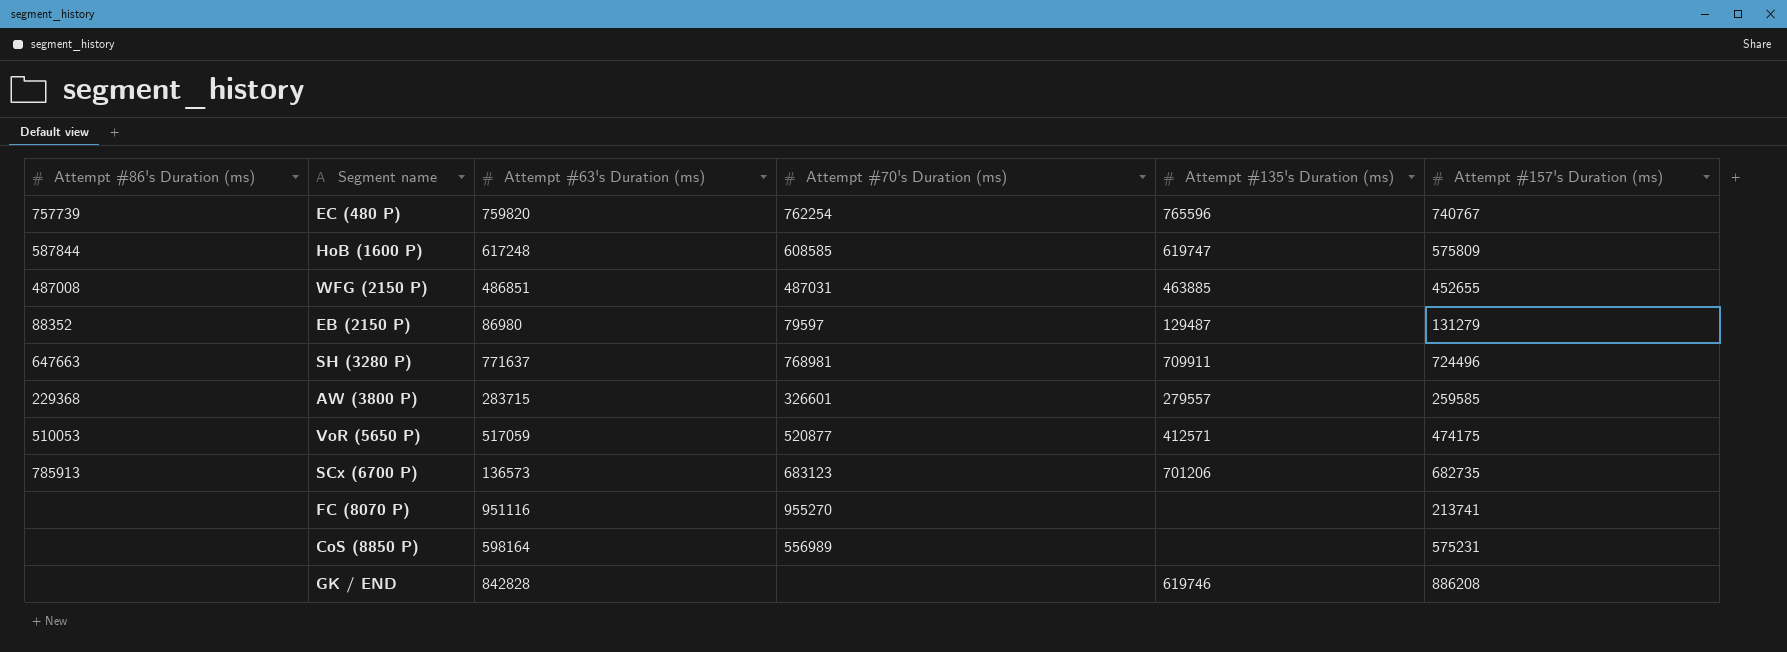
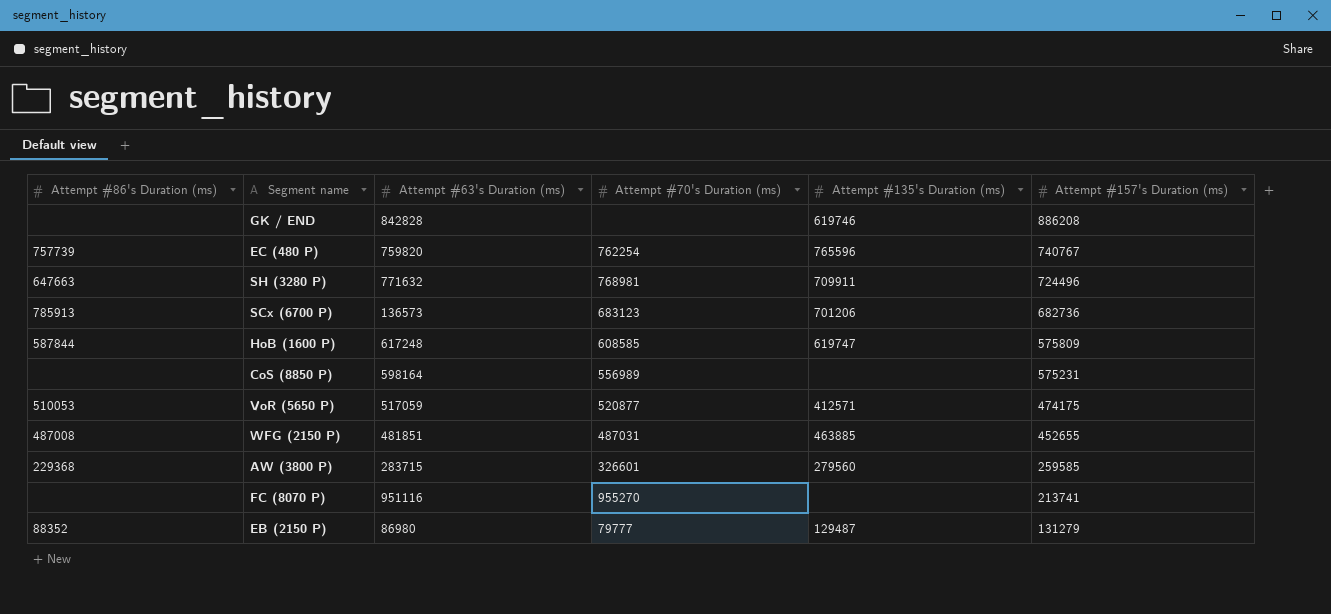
row order: none -> Attempt #157's Duration (ms) descending
SH (3280 P) | Attempt #63's Duration (ms): 771637 -> 771632
SCx (6700 P) | Attempt #157's Duration (ms): 682735 -> 682736
WFG (2150 P) | Attempt #63's Duration (ms): 486851 -> 481851
AW (3800 P) | Attempt #135's Duration (ms): 279557 -> 279560
EB (2150 P) | Attempt #70's Duration (ms): 79597 -> 79777

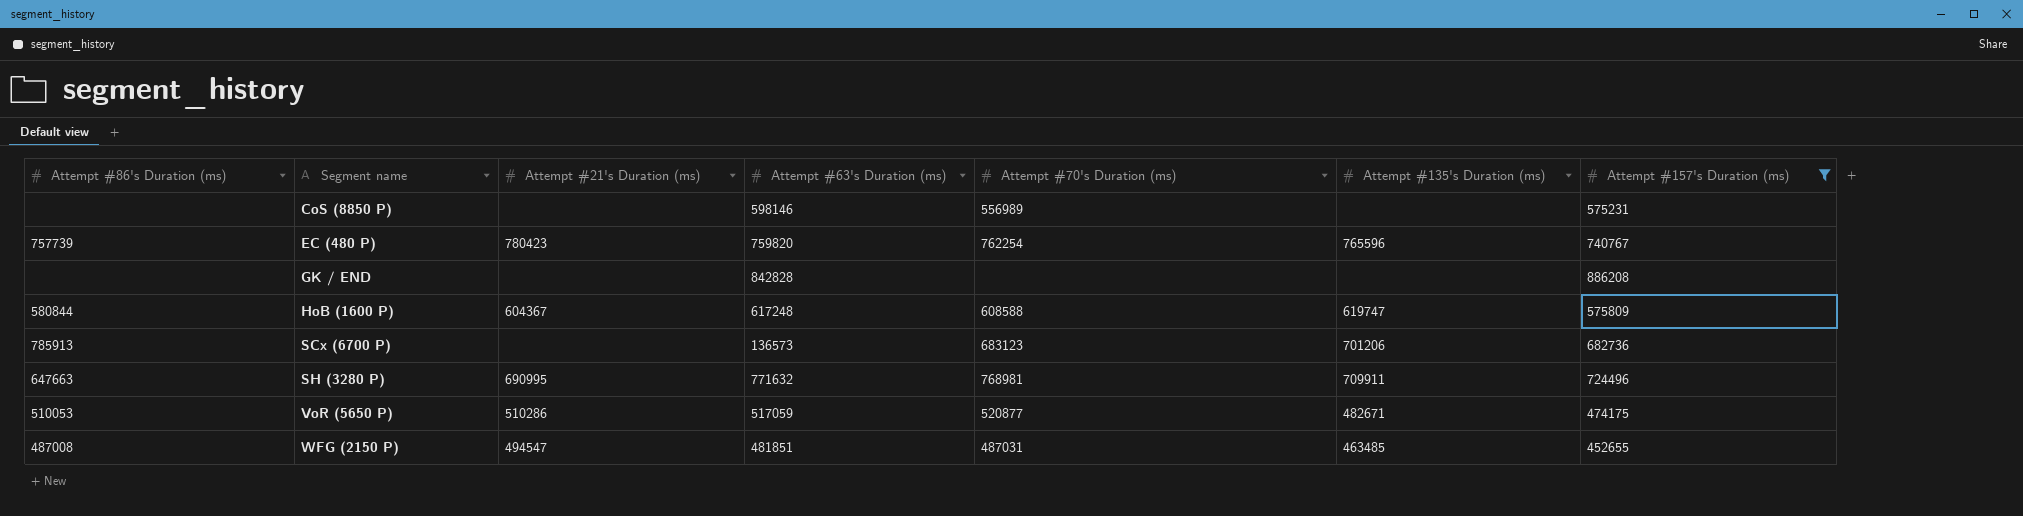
filter: none -> Attempt #157's Duration (ms) >= 452655
row order: Attempt #157's Duration (ms) descending -> Segment name ascending
column Attempt #21's Duration (ms) | position: none -> 3
CoS (8850 P) | Attempt #63's Duration (ms): 598164 -> 598146
GK / END | Attempt #135's Duration (ms): 619746 -> none
HoB (1600 P) | Attempt #86's Duration (ms): 587844 -> 580844
HoB (1600 P) | Attempt #70's Duration (ms): 608585 -> 608588
VoR (5650 P) | Attempt #135's Duration (ms): 412571 -> 482671
WFG (2150 P) | Attempt #135's Duration (ms): 463885 -> 463485

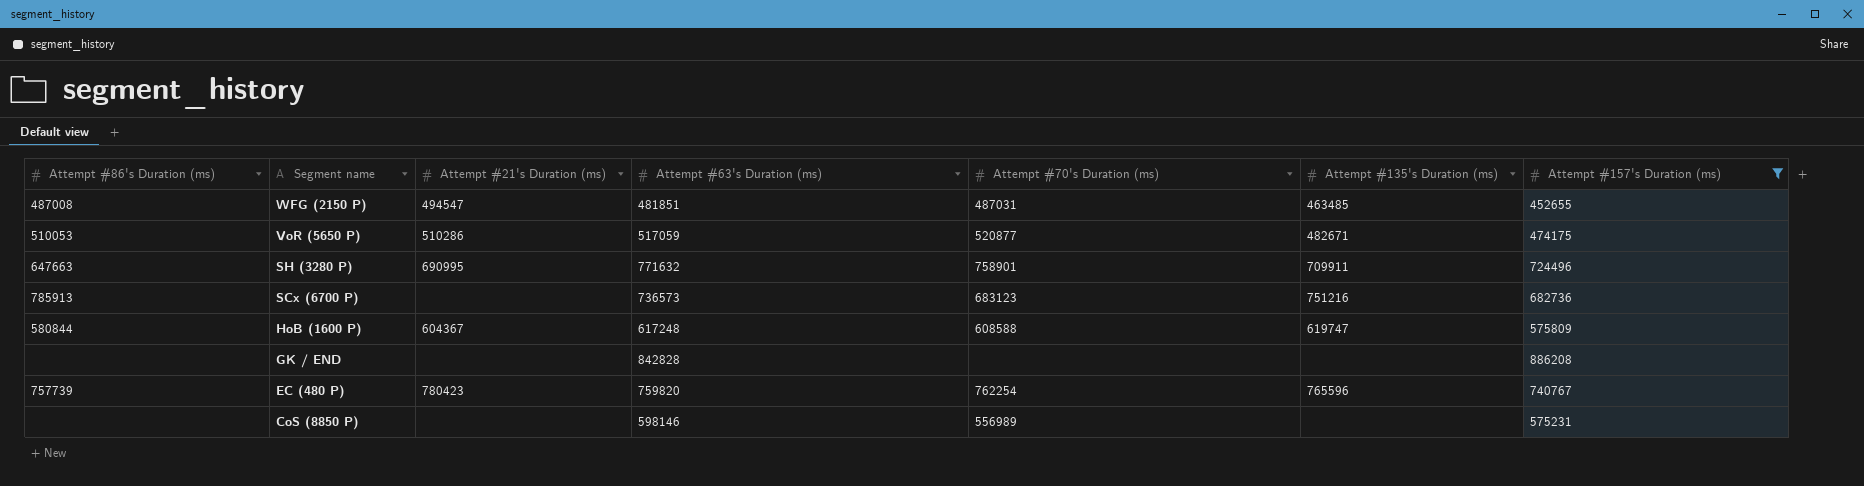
row order: Segment name ascending -> Segment name descending
SH (3280 P) | Attempt #70's Duration (ms): 768981 -> 758901
SCx (6700 P) | Attempt #63's Duration (ms): 136573 -> 736573
SCx (6700 P) | Attempt #135's Duration (ms): 701206 -> 751216

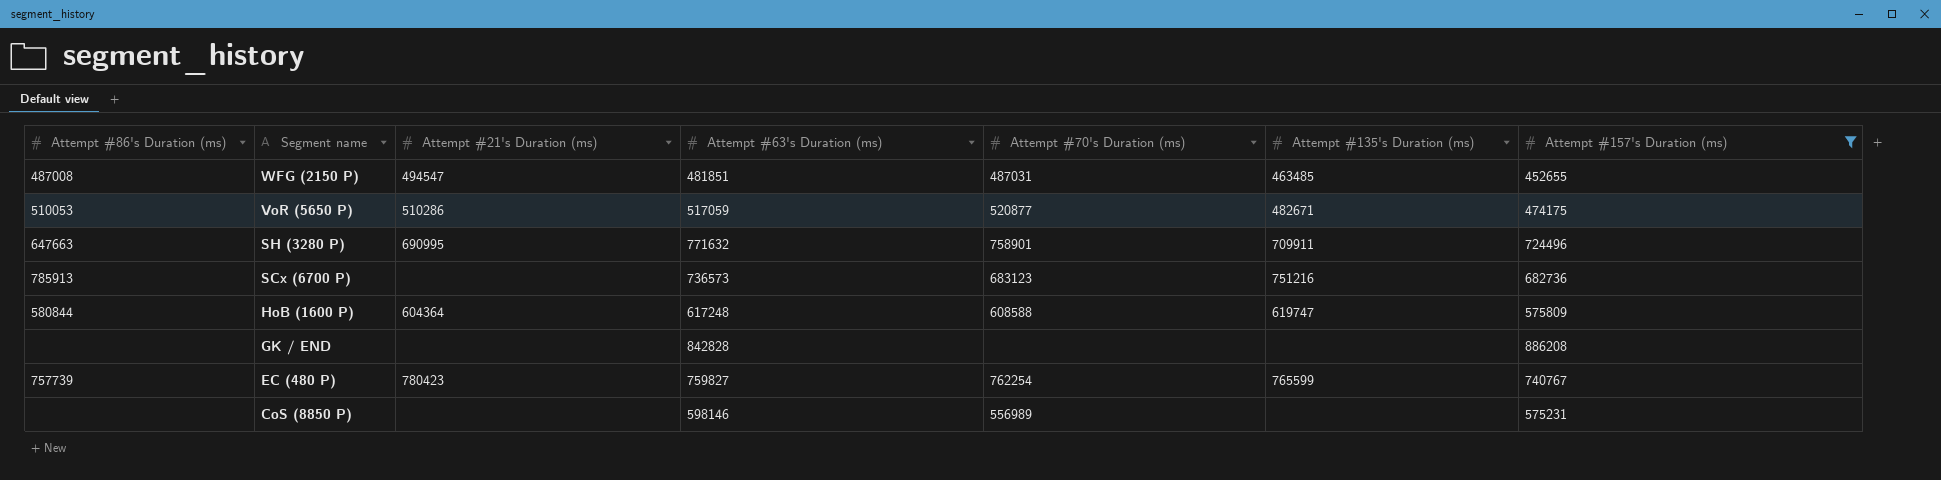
HoB (1600 P) | Attempt #21's Duration (ms): 604367 -> 604364
EC (480 P) | Attempt #63's Duration (ms): 759820 -> 759827
EC (480 P) | Attempt #135's Duration (ms): 765596 -> 765599

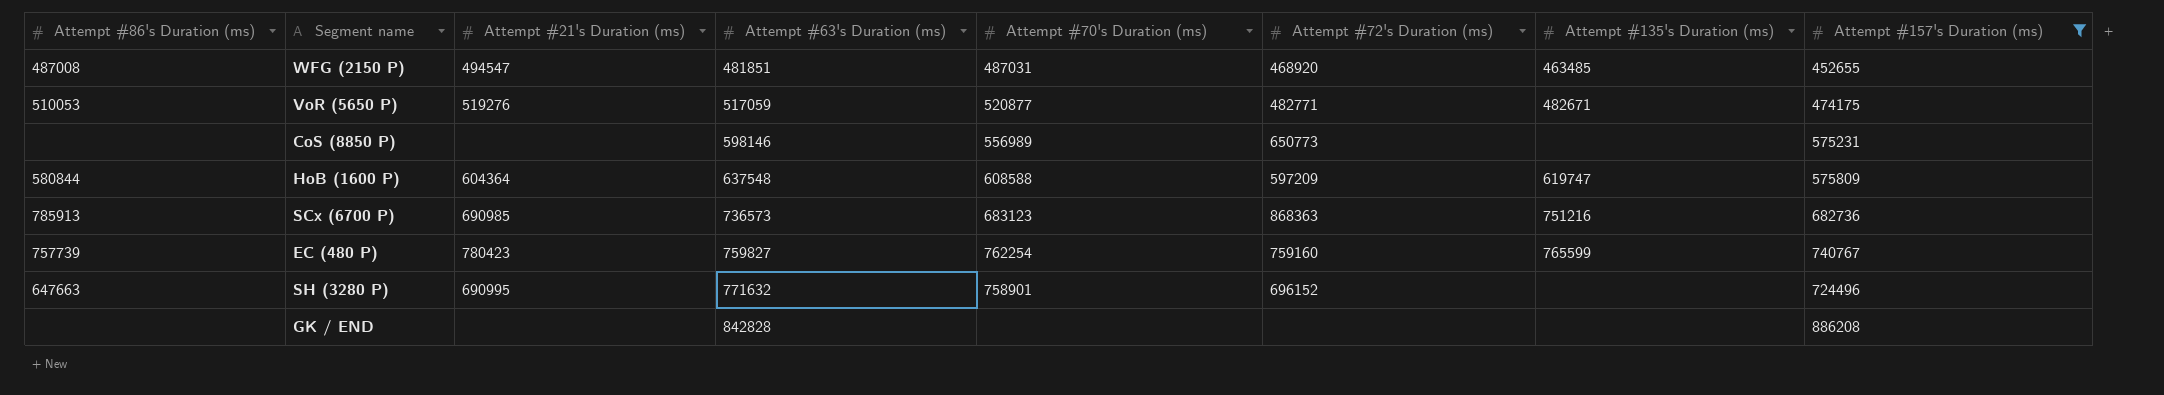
row order: Segment name descending -> Attempt #63's Duration (ms) ascending
column Attempt #72's Duration (ms) | position: none -> 6
VoR (5650 P) | Attempt #21's Duration (ms): 510286 -> 519276
HoB (1600 P) | Attempt #63's Duration (ms): 617248 -> 637548
SCx (6700 P) | Attempt #21's Duration (ms): none -> 690985
SH (3280 P) | Attempt #135's Duration (ms): 709911 -> none

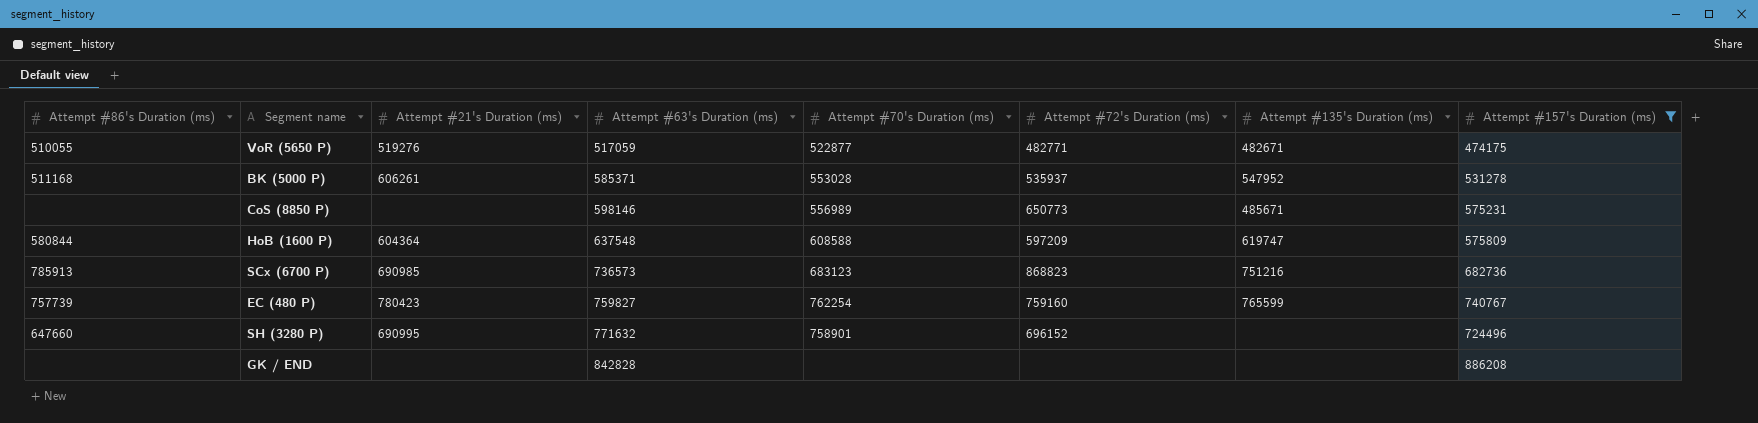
row WFG (2150 P): 487008 | 494547 | 481851 | 487031 | 468920 | 463485 | 452655 -> none
VoR (5650 P) | Attempt #86's Duration (ms): 510053 -> 510055
VoR (5650 P) | Attempt #70's Duration (ms): 520877 -> 522877
row BK (5000 P): none -> 511168 | 606261 | 585371 | 553028 | 535937 | 547952 | 531278
CoS (8850 P) | Attempt #135's Duration (ms): none -> 485671
SCx (6700 P) | Attempt #72's Duration (ms): 868363 -> 868823
SH (3280 P) | Attempt #86's Duration (ms): 647663 -> 647660

